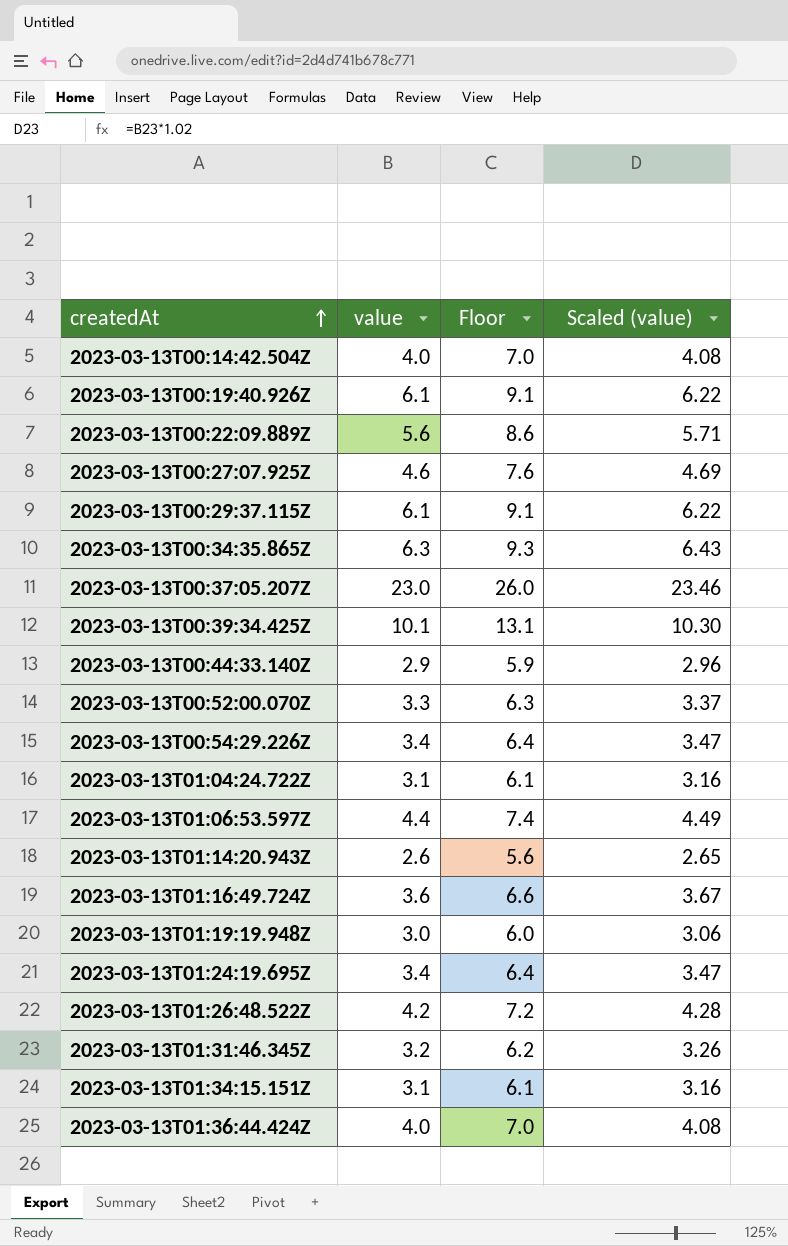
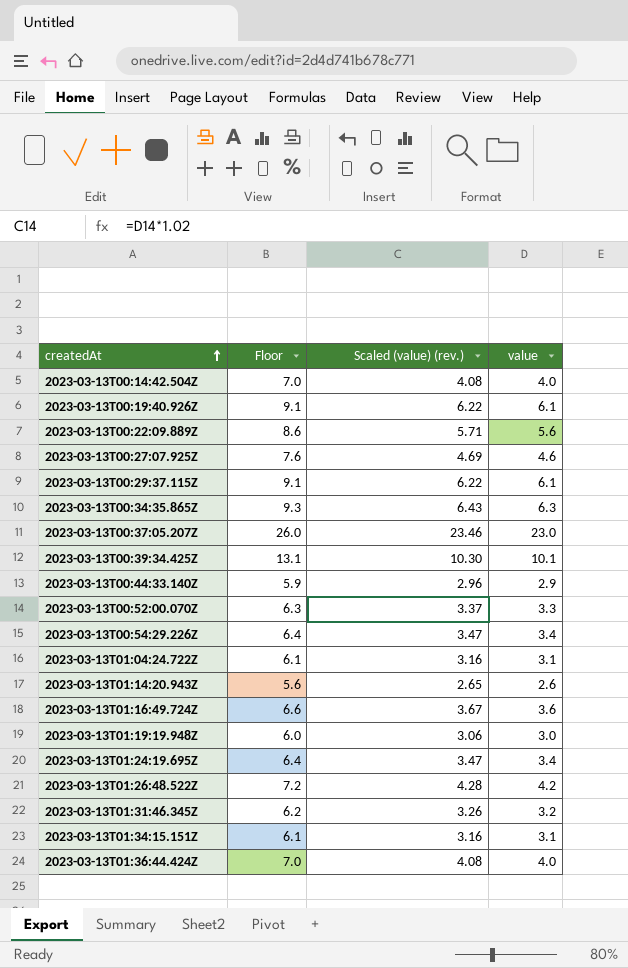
column name: Scaled (value) -> Scaled (value) (rev.)
column value | position: 2 -> 4
row 2023-03-13T01:06:53.597Z: 4.4 | 7.4 | 4.49 -> none

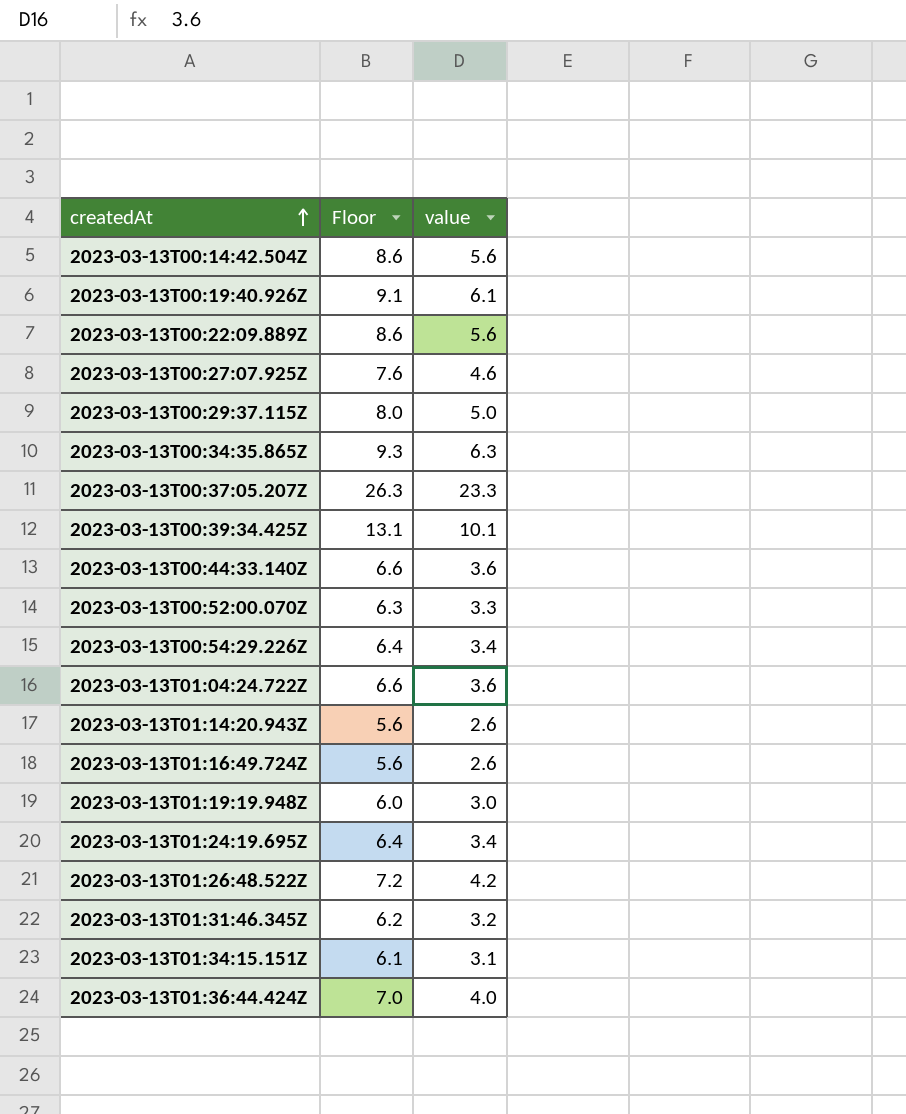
column Scaled (value) (rev.) | formula: [value] * 1.02 -> none
2023-03-13T00:14:42.504Z | Floor: 7.0 -> 8.6
2023-03-13T00:14:42.504Z | value: 4.0 -> 5.6
2023-03-13T00:29:37.115Z | Floor: 9.1 -> 8.0
2023-03-13T00:29:37.115Z | value: 6.1 -> 5.0
2023-03-13T00:37:05.207Z | Floor: 26.0 -> 26.3
2023-03-13T00:37:05.207Z | value: 23.0 -> 23.3
2023-03-13T00:44:33.140Z | Floor: 5.9 -> 6.6
2023-03-13T00:44:33.140Z | value: 2.9 -> 3.6
2023-03-13T01:04:24.722Z | Floor: 6.1 -> 6.6
2023-03-13T01:04:24.722Z | value: 3.1 -> 3.6
2023-03-13T01:16:49.724Z | Floor: 6.6 -> 5.6
2023-03-13T01:16:49.724Z | value: 3.6 -> 2.6

